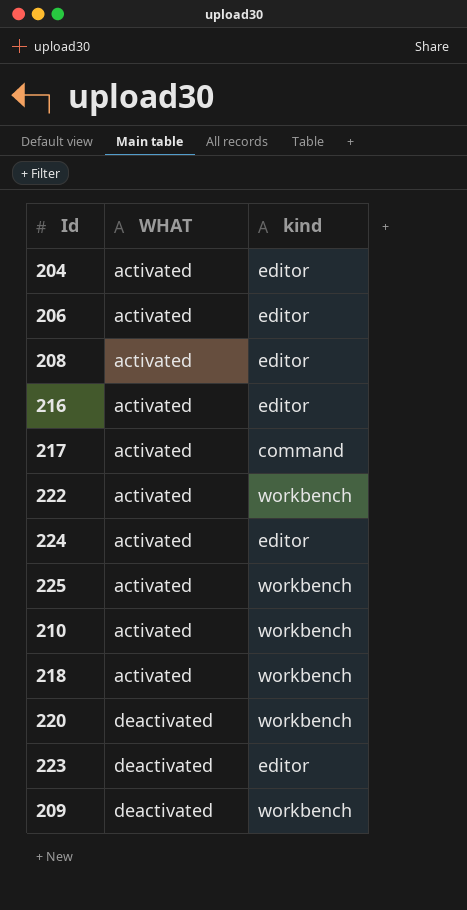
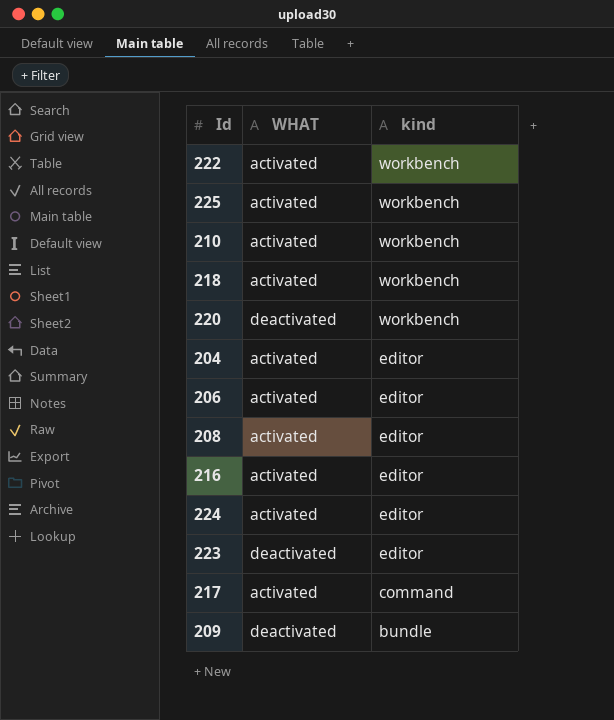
row order: WHAT ascending -> kind descending
209 | kind: workbench -> bundle

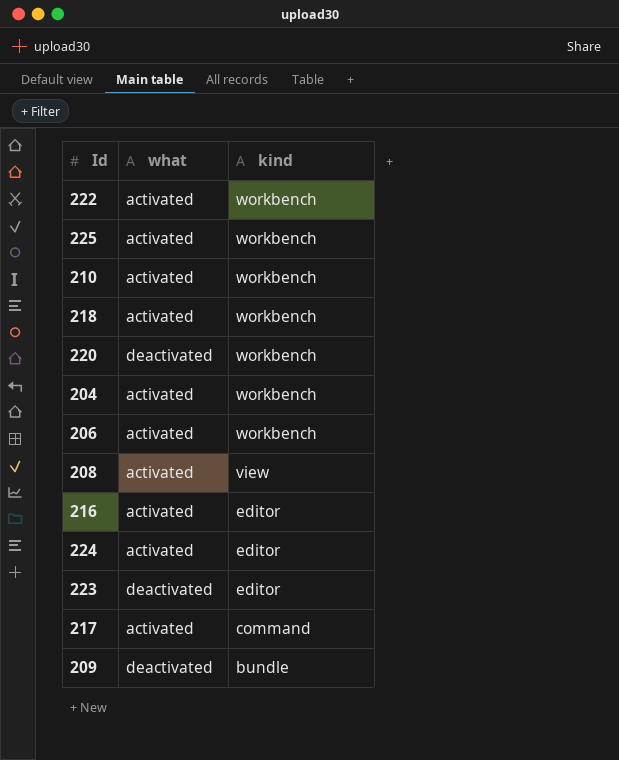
column name: WHAT -> what
204 | kind: editor -> workbench
206 | kind: editor -> workbench
208 | kind: editor -> view

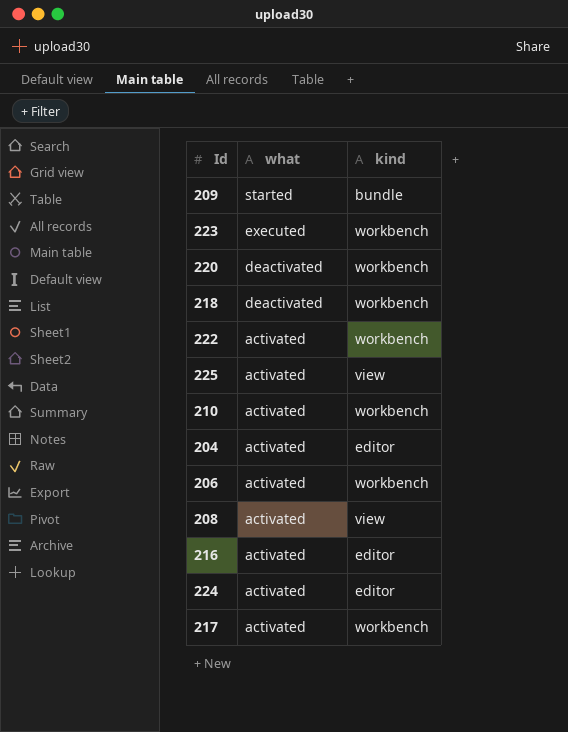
row order: kind descending -> what descending
209 | what: deactivated -> started
223 | what: deactivated -> executed
223 | kind: editor -> workbench
218 | what: activated -> deactivated
225 | kind: workbench -> view
204 | kind: workbench -> editor
217 | kind: command -> workbench

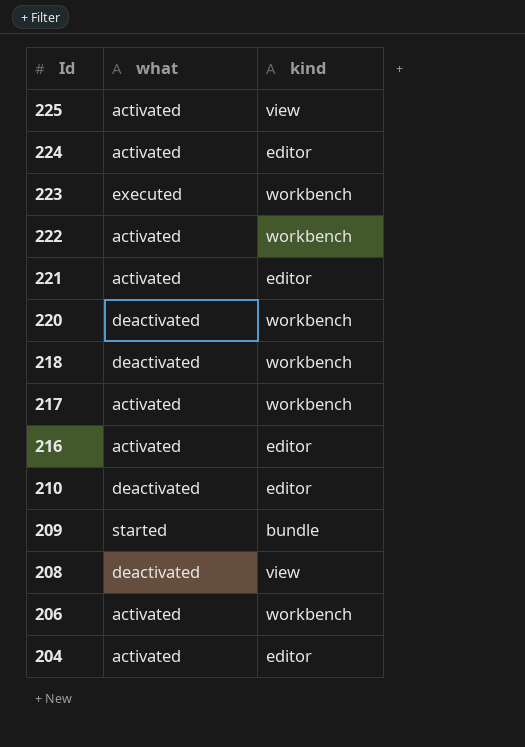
row order: what descending -> Id descending
row 221: none -> activated | editor
210 | what: activated -> deactivated
210 | kind: workbench -> editor
208 | what: activated -> deactivated

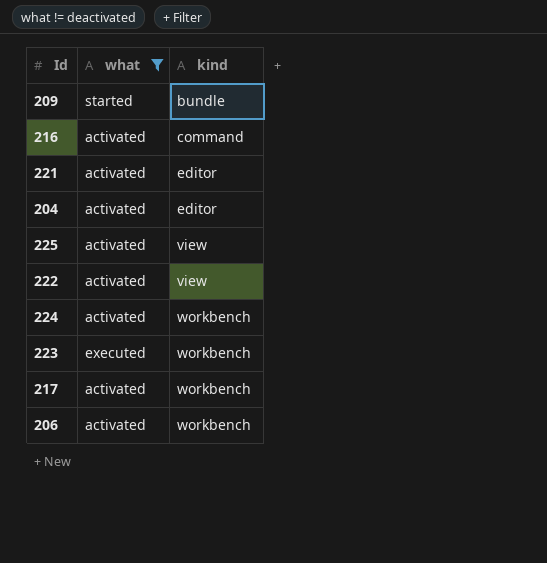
filter: none -> what != deactivated
row order: Id descending -> kind ascending
216 | kind: editor -> command
222 | kind: workbench -> view
224 | kind: editor -> workbench

